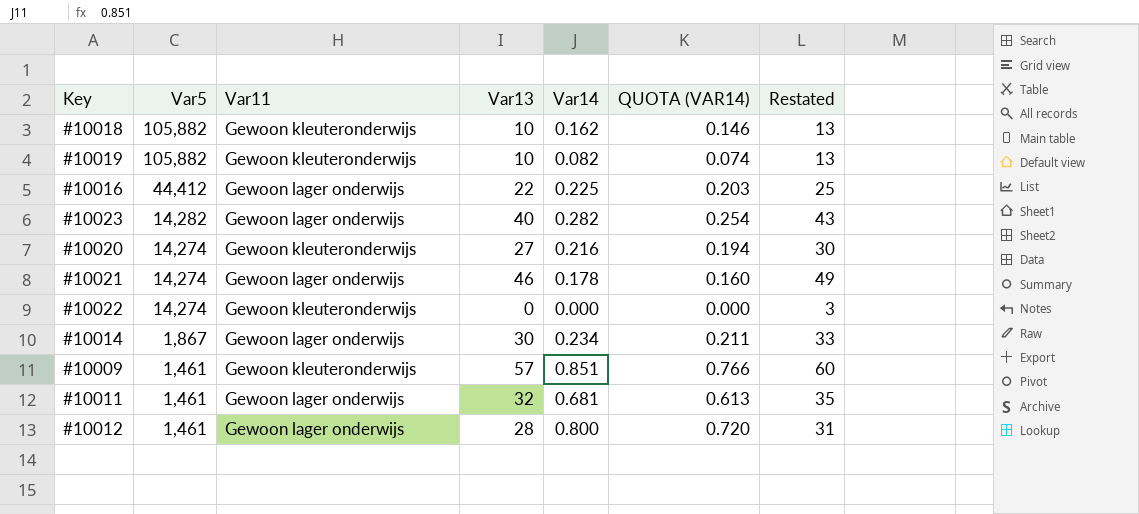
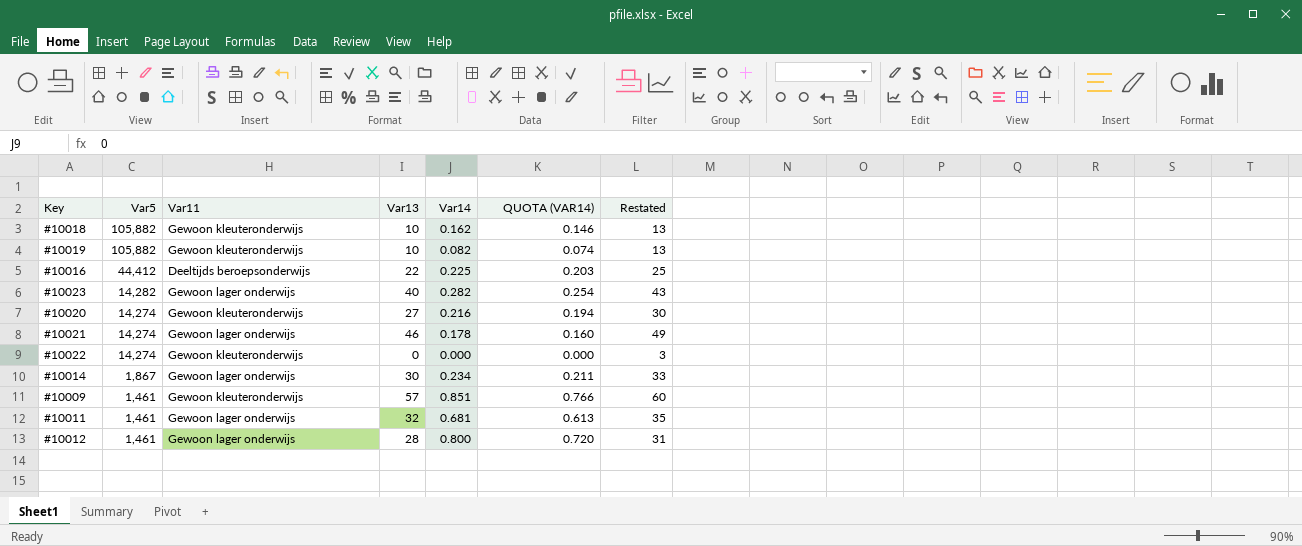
#10016 | Var11: Gewoon lager onderwijs -> Deeltijds beroepsonderwijs

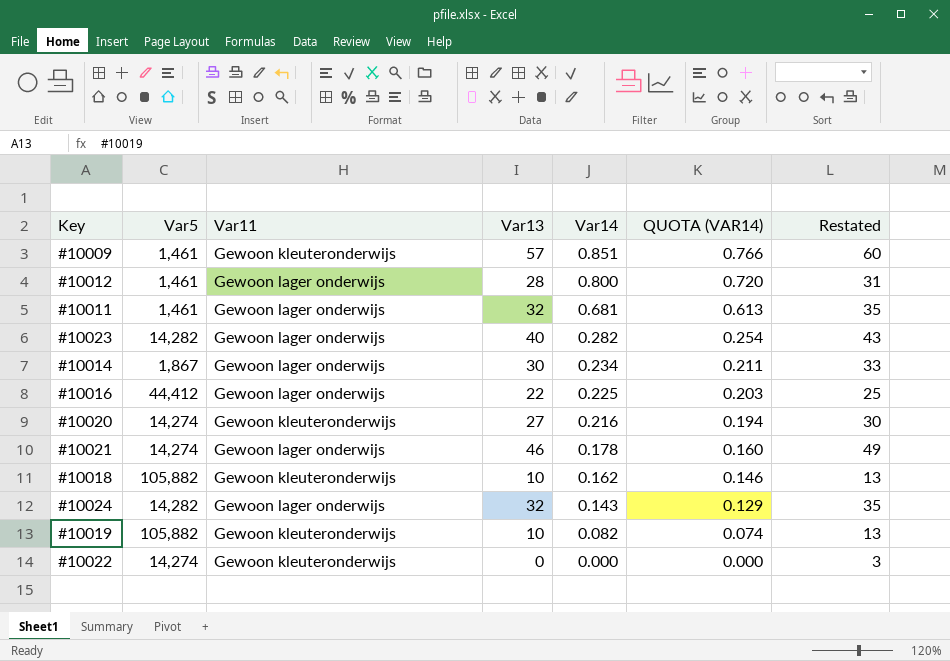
row order: Var5 descending -> Var14 descending
#10016 | Var11: Deeltijds beroepsonderwijs -> Gewoon lager onderwijs
row #10024: none -> 14,282 | Gewoon lager onderwijs | 32 | 0.143 | 0.129 | 35

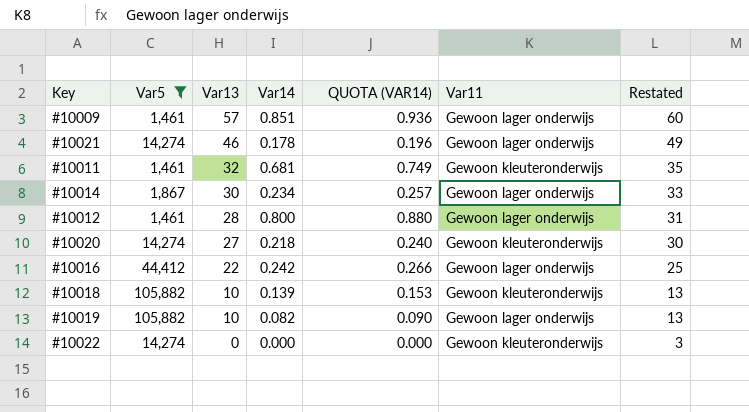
filter: none -> Var5 != 14,282
row order: Var14 descending -> Var13 descending
column QUOTA (VAR14) | formula: [Var14] * 0.9 -> [Var14] * 1.1
column Var11 | position: 3 -> 6
#10009 | Var11: Gewoon kleuteronderwijs -> Gewoon lager onderwijs
#10011 | Var11: Gewoon lager onderwijs -> Gewoon kleuteronderwijs
#10020 | Var14: 0.216 -> 0.218
#10016 | Var14: 0.225 -> 0.242
#10018 | Var14: 0.162 -> 0.139
#10019 | Var11: Gewoon kleuteronderwijs -> Gewoon lager onderwijs

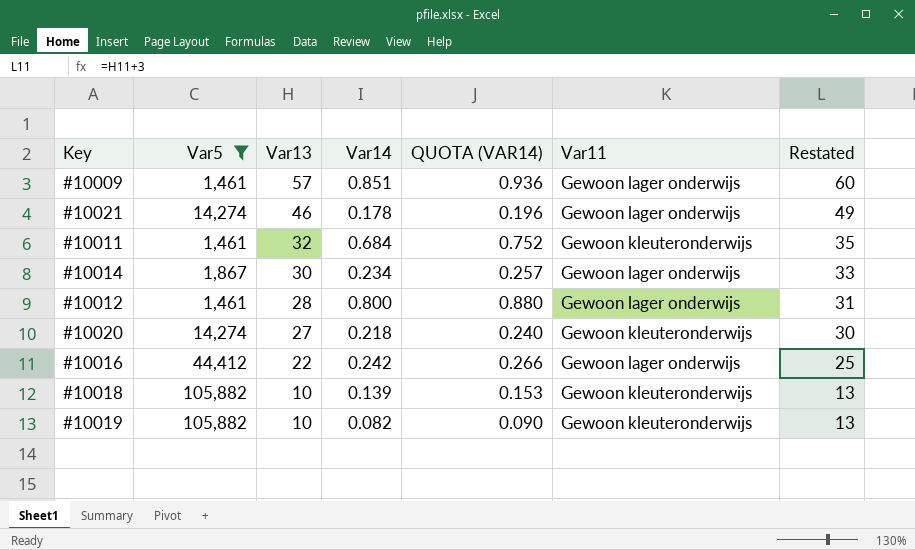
row #10022: 14,274 | 0 | 0.000 | 0.000 | Gewoon kleuteronderwijs | 3 -> none
#10011 | Var14: 0.681 -> 0.684
#10011 | QUOTA (VAR14): 0.749 -> 0.752
#10019 | Var11: Gewoon lager onderwijs -> Gewoon kleuteronderwijs

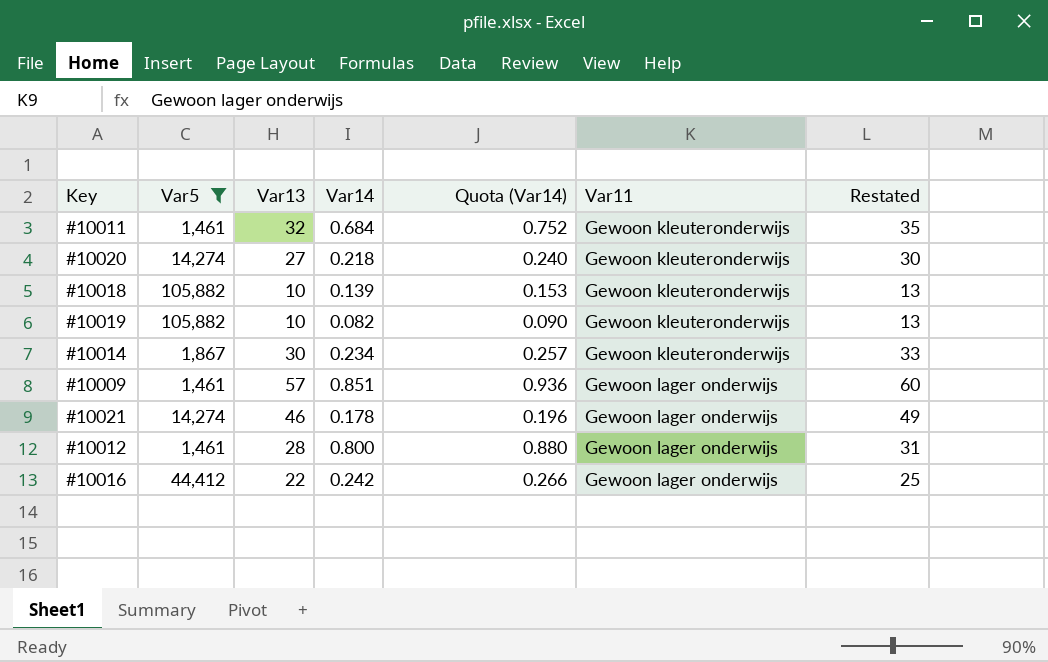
row order: Var13 descending -> Var11 ascending
column name: QUOTA (VAR14) -> Quota (Var14)
#10014 | Var11: Gewoon lager onderwijs -> Gewoon kleuteronderwijs

